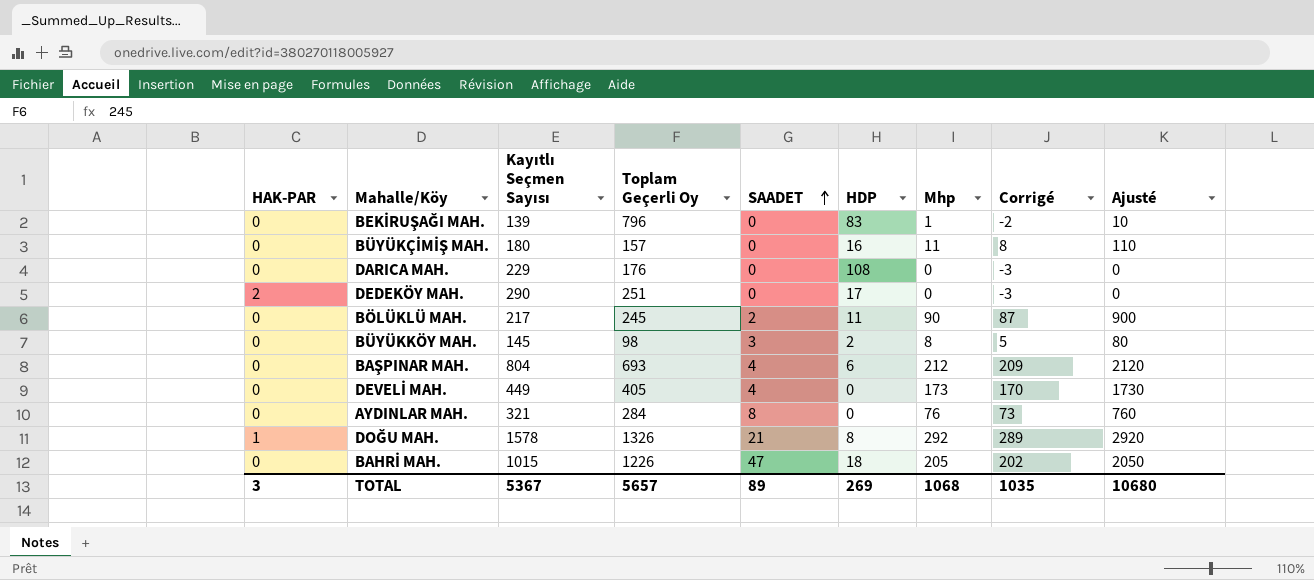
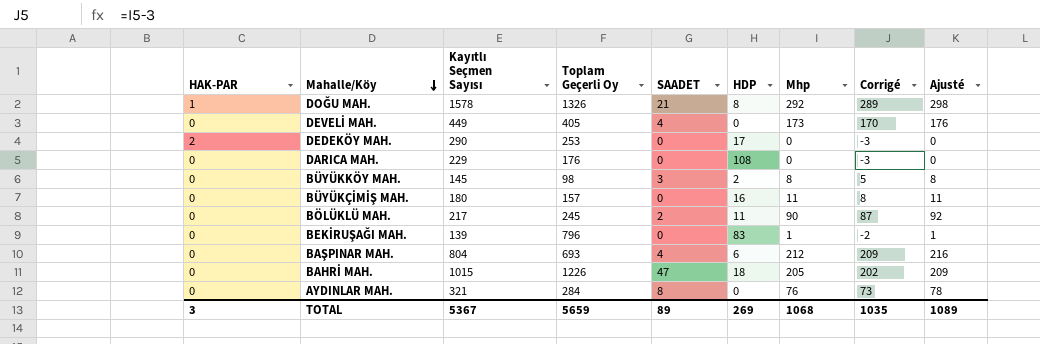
row order: SAADET ascending -> Mahalle/Köy descending
column Ajusté | formula: [Mhp] * 10 -> [Mhp] * 1,02
DEDEKÖY MAH. | Toplam Geçerli Oy: 251 -> 253
TOTAL | Toplam Geçerli Oy: 5657 -> 5659
TOTAL | Ajusté: 10680 -> 1089

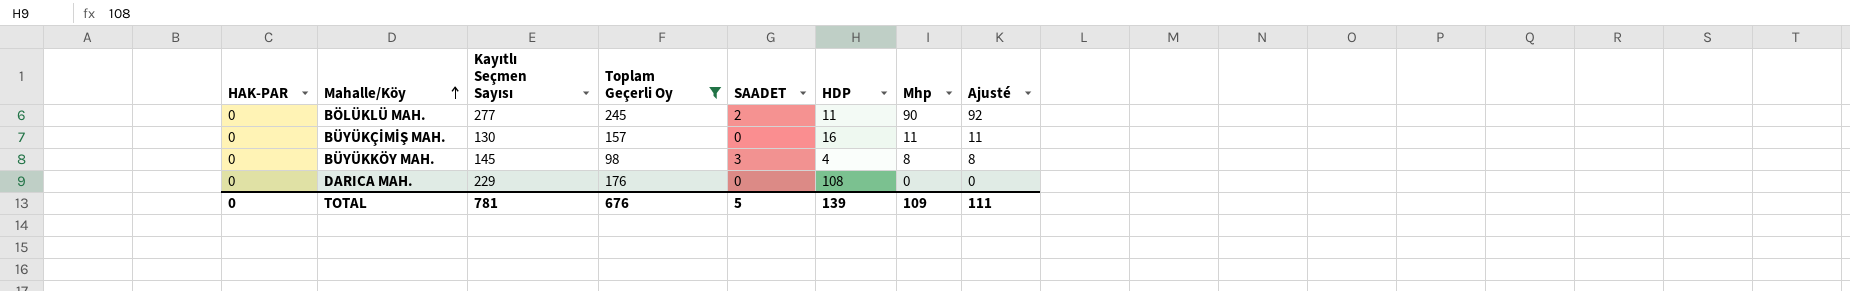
filter: none -> Toplam Geçerli Oy <= 245
row order: Mahalle/Köy descending -> Mahalle/Köy ascending
column Corrigé | formula: [Mhp] - 3 -> none
BÖLÜKLÜ MAH. | Kayıtlı Seçmen Sayısı: 217 -> 277
BÜYÜKÇİMİŞ MAH. | Kayıtlı Seçmen Sayısı: 180 -> 130
BÜYÜKKÖY MAH. | HDP: 2 -> 4
TOTAL | HAK-PAR: 3 -> 0
TOTAL | Kayıtlı Seçmen Sayısı: 5367 -> 781
TOTAL | Toplam Geçerli Oy: 5659 -> 676
TOTAL | SAADET: 89 -> 5
TOTAL | HDP: 269 -> 139
TOTAL | Mhp: 1068 -> 109
TOTAL | Ajusté: 1089 -> 111

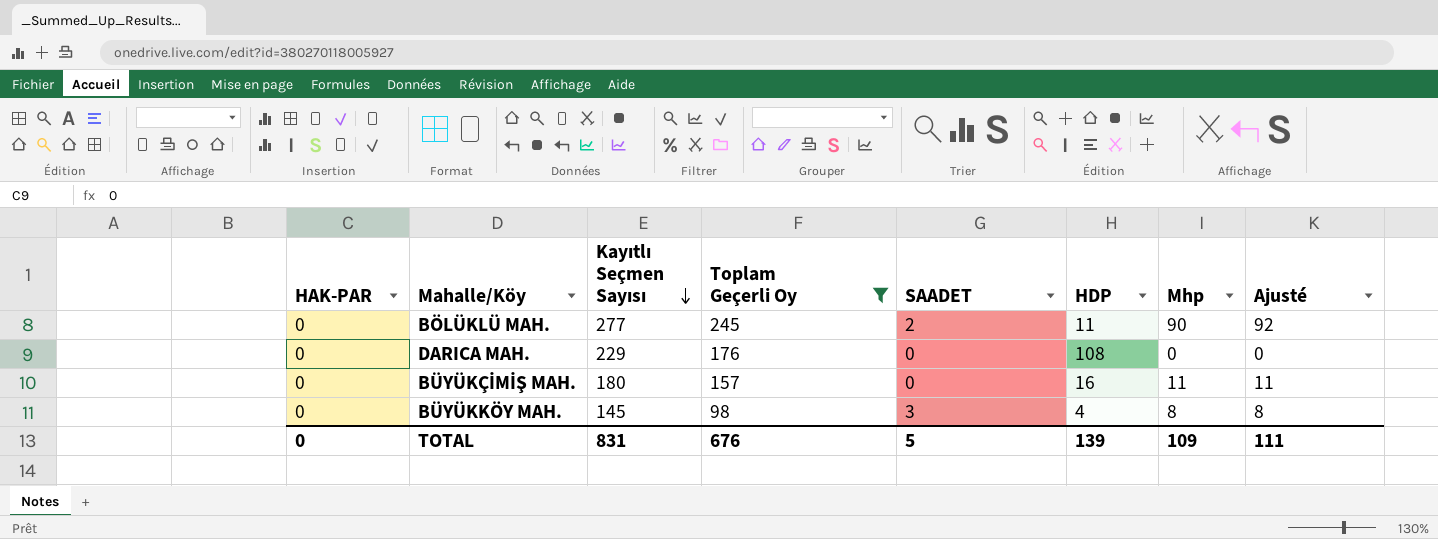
row order: Mahalle/Köy ascending -> Kayıtlı Seçmen Sayısı descending
BÜYÜKÇİMİŞ MAH. | Kayıtlı Seçmen Sayısı: 130 -> 180
TOTAL | Kayıtlı Seçmen Sayısı: 781 -> 831

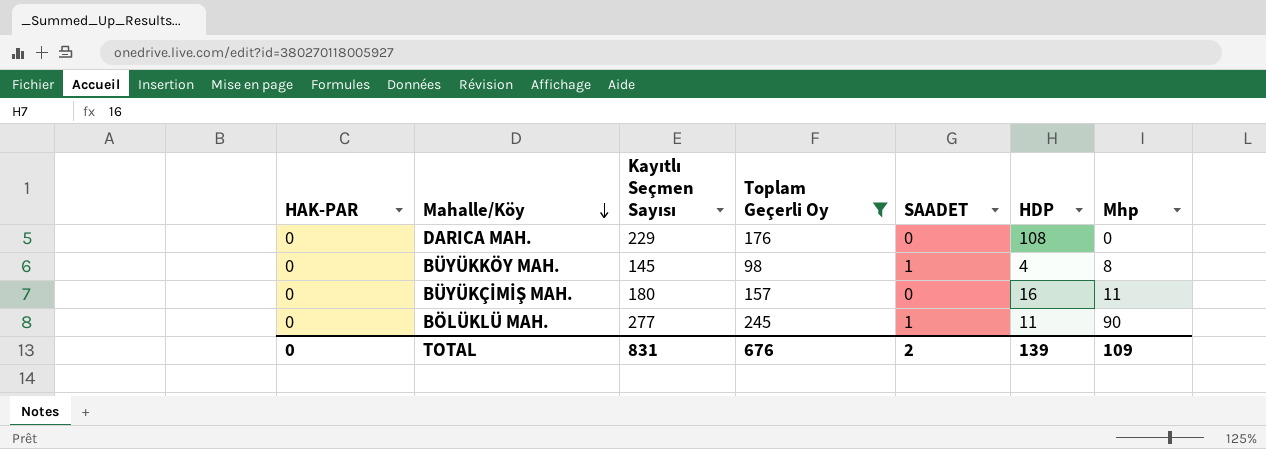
row order: Kayıtlı Seçmen Sayısı descending -> Mahalle/Köy descending
column Ajusté | formula: [Mhp] * 1,02 -> none
BÜYÜKKÖY MAH. | SAADET: 3 -> 1
BÖLÜKLÜ MAH. | SAADET: 2 -> 1
TOTAL | SAADET: 5 -> 2

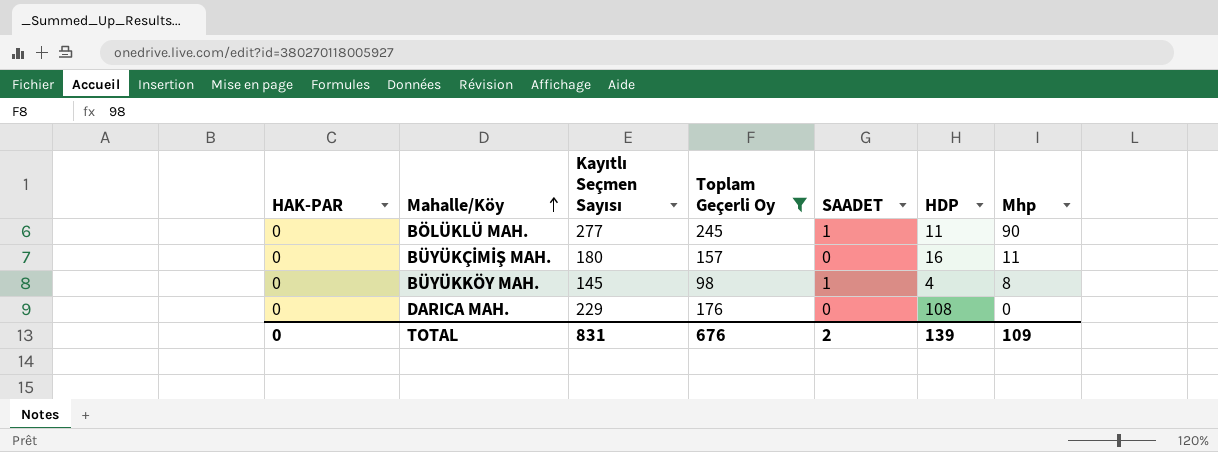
row order: Mahalle/Köy descending -> Mahalle/Köy ascending

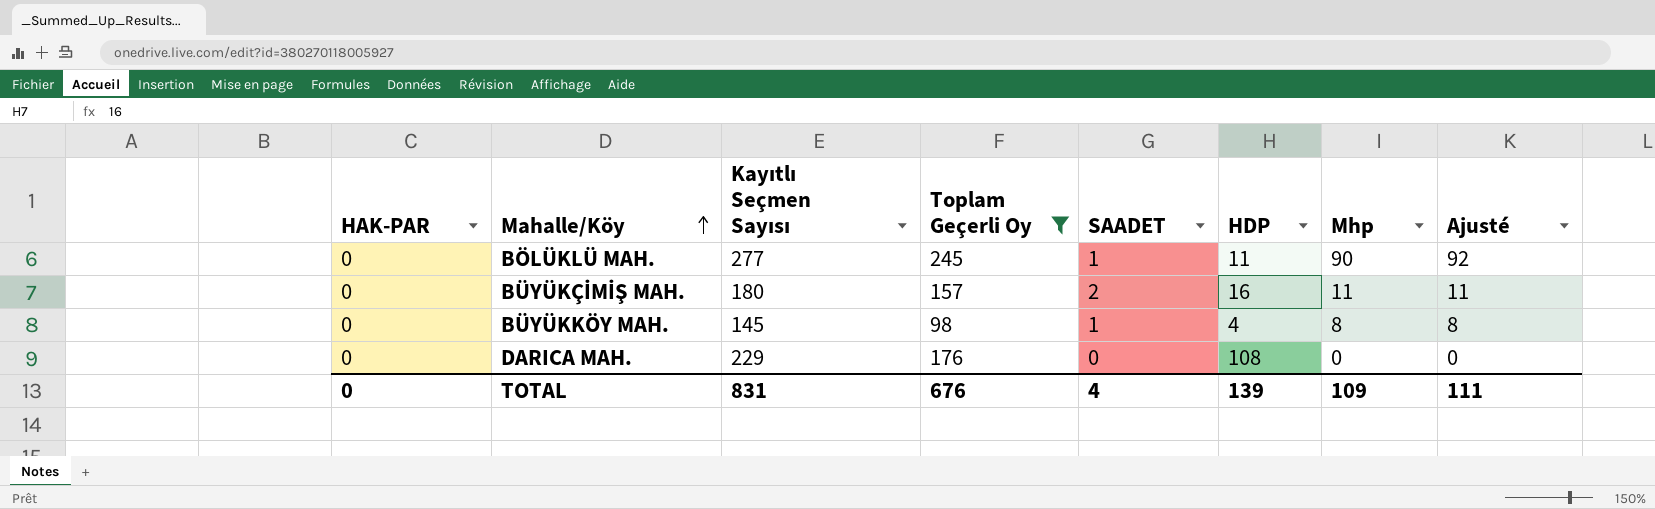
column Ajusté | formula: none -> [Mhp] * 1,02
BÜYÜKÇİMİŞ MAH. | SAADET: 0 -> 2
TOTAL | SAADET: 2 -> 4

